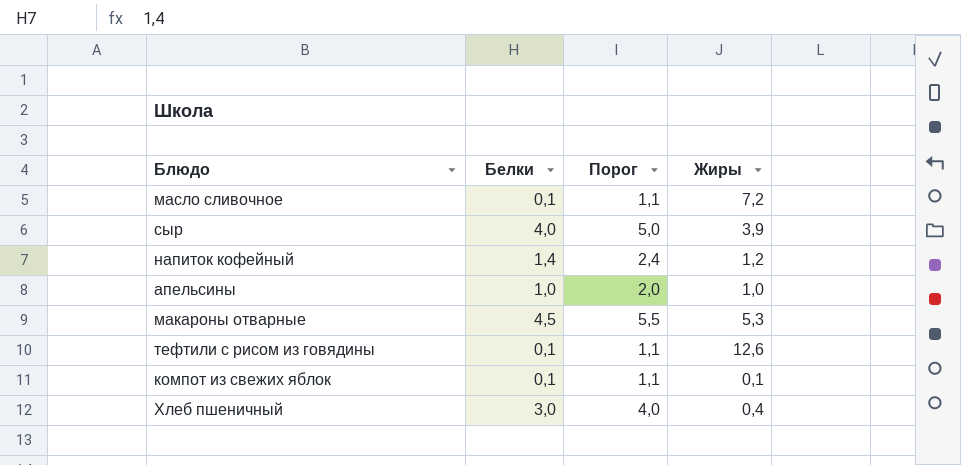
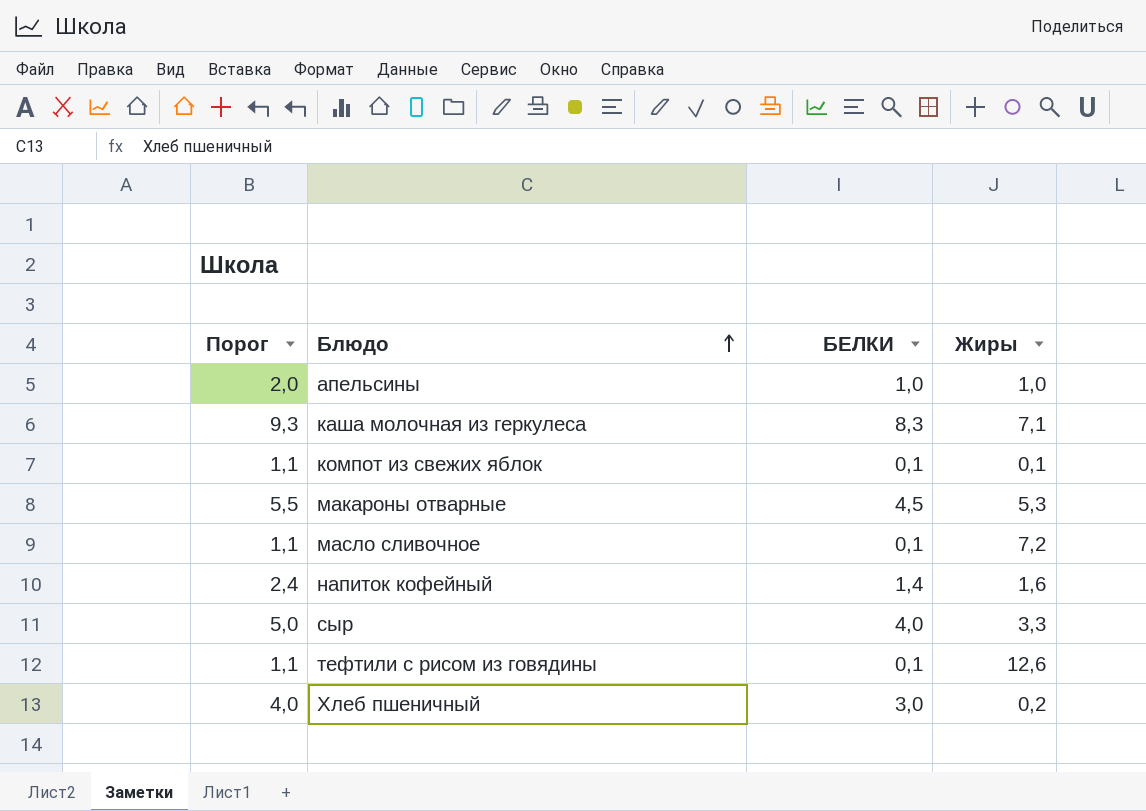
row order: none -> Блюдо ascending
column Порог | position: 3 -> 1
column name: Белки -> БЕЛКИ
row каша молочная из геркулеса: none -> 9,3 | 8,3 | 7,1
напиток кофейный | Жиры: 1,2 -> 1,6
сыр | Жиры: 3,9 -> 3,3
Хлеб пшеничный | Жиры: 0,4 -> 0,2

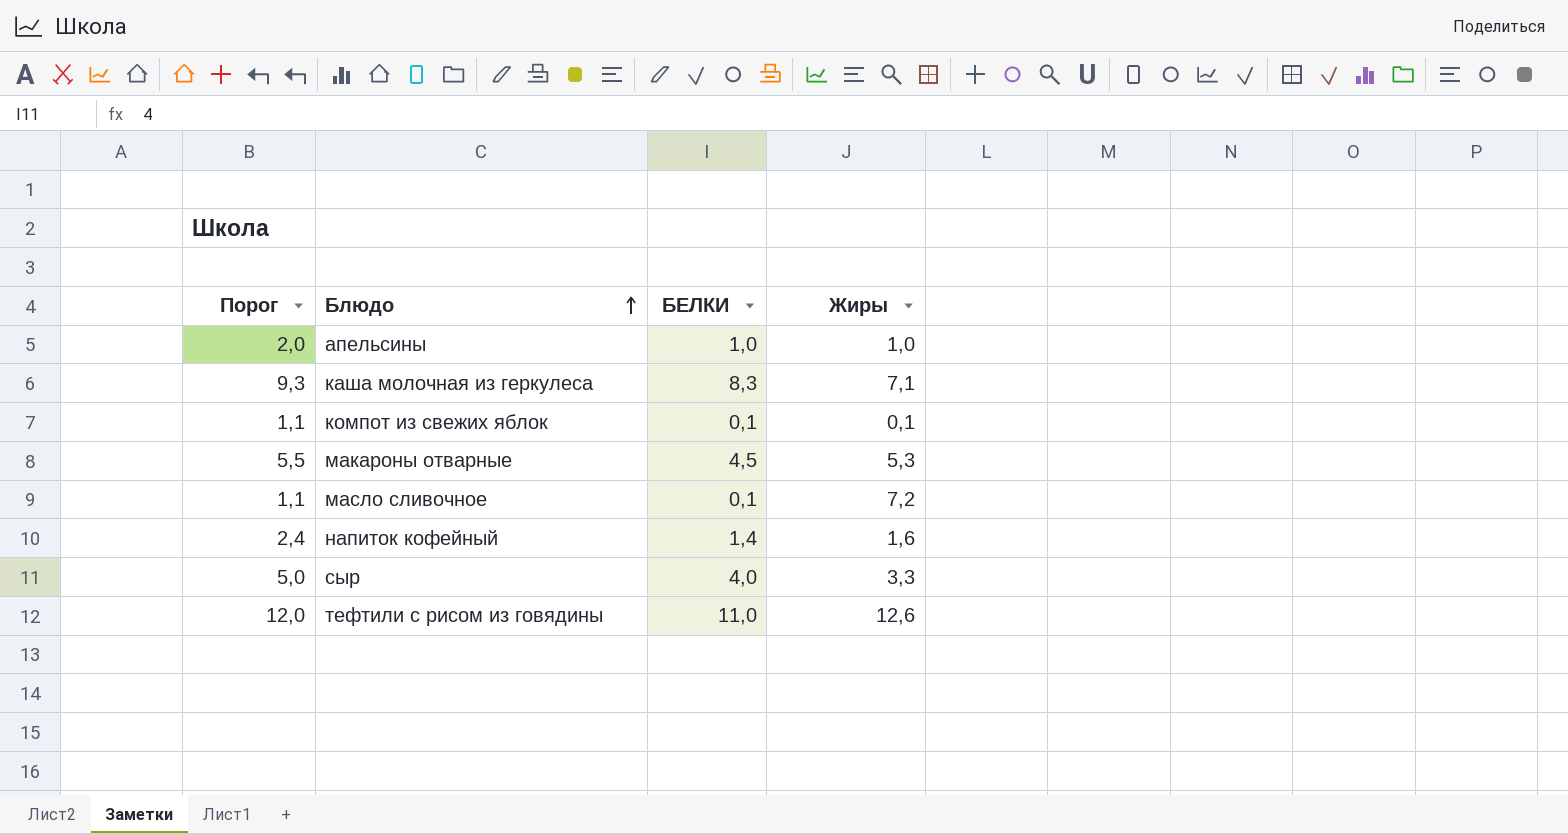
row Хлеб пшеничный: 4,0 | 3,0 | 0,2 -> none
тефтили с рисом из говядины | Порог: 1,1 -> 12,0
тефтили с рисом из говядины | БЕЛКИ: 0,1 -> 11,0

